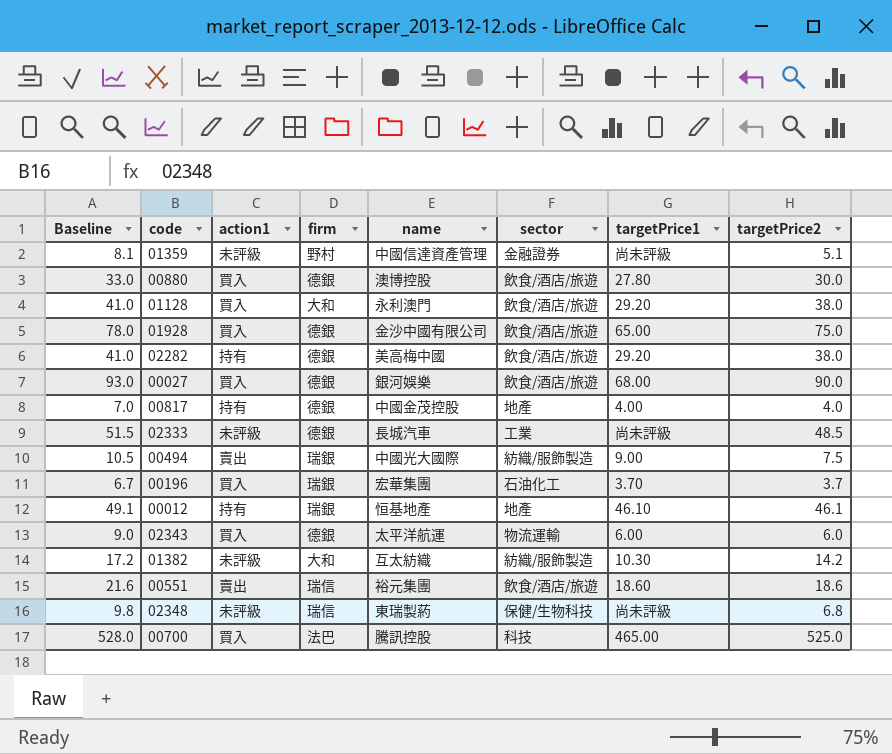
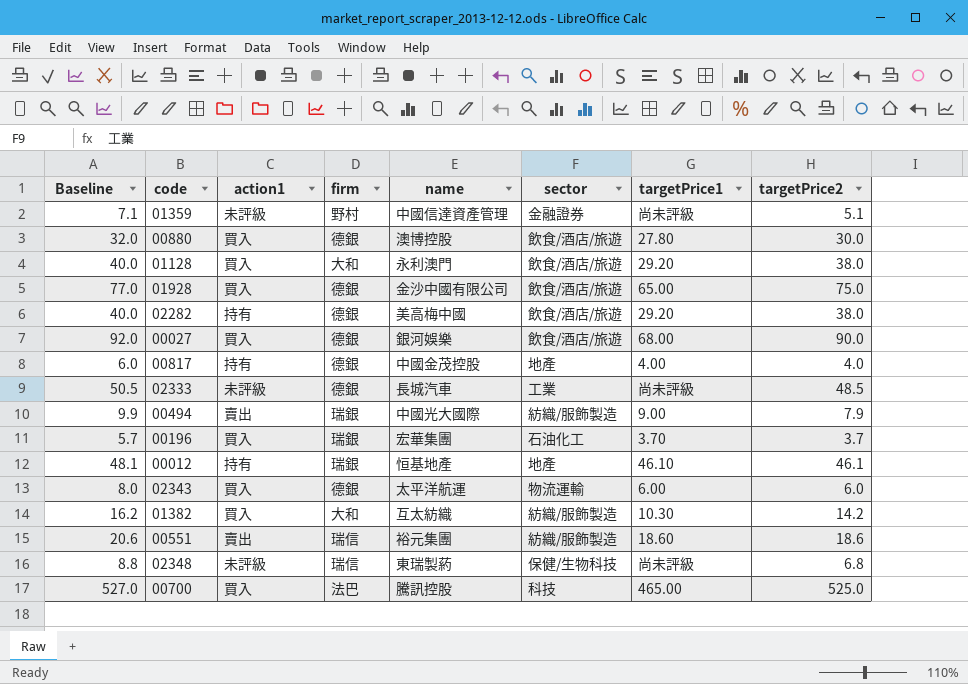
column Baseline | formula: [targetPrice2] + 3 -> [targetPrice2] + 2
00494 | targetPrice2: 7.5 -> 7.9
01382 | action1: 未評級 -> 買入
00551 | sector: 飲食/酒店/旅遊 -> 紡織/服飾製造

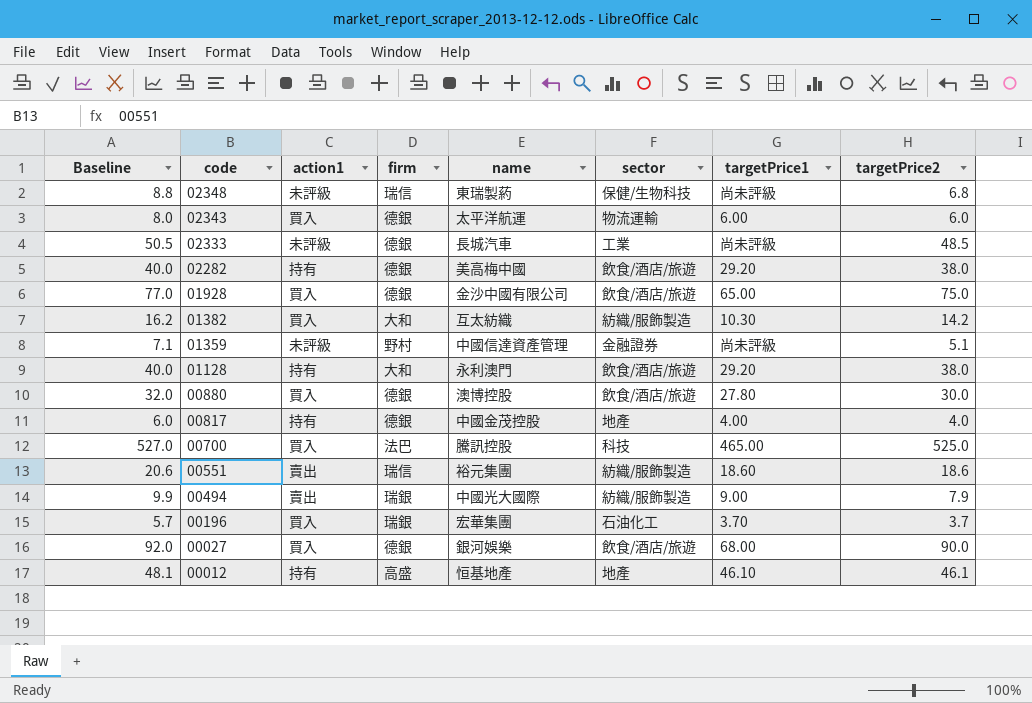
row order: none -> code descending
01128 | action1: 買入 -> 持有
00012 | firm: 瑞銀 -> 高盛

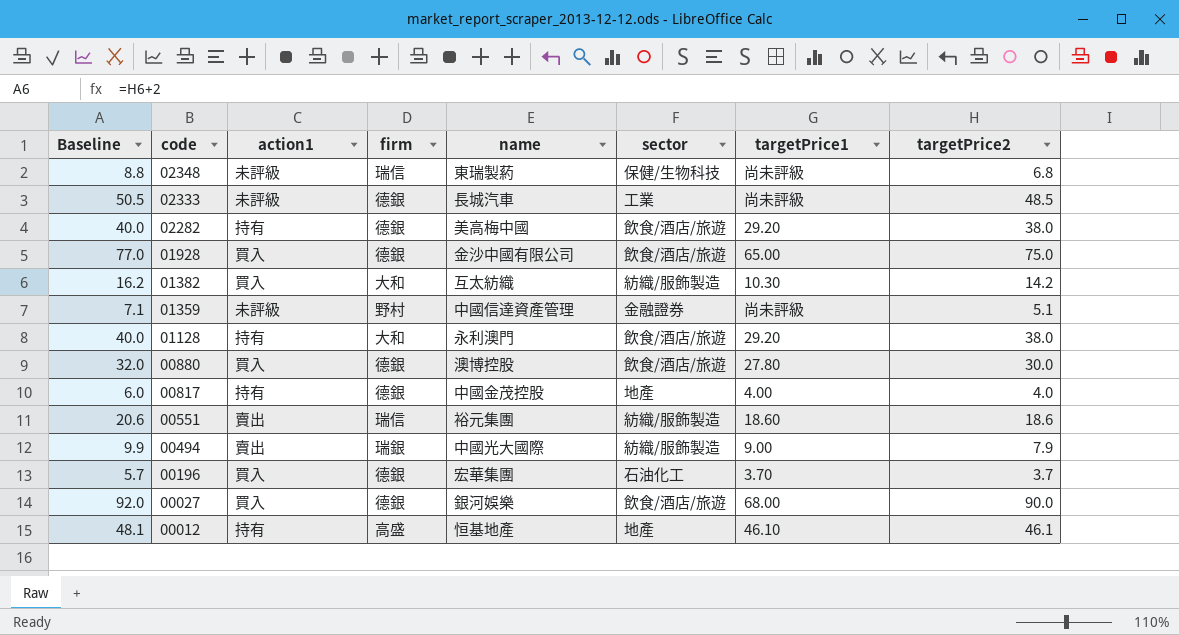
row 02343: 8.0 | 買入 | 德銀 | 太平洋航運 | 物流運輸 | 6.00 | 6.0 -> none
row 00700: 527.0 | 買入 | 法巴 | 騰訊控股 | 科技 | 465.00 | 525.0 -> none
00196 | firm: 瑞銀 -> 德銀

